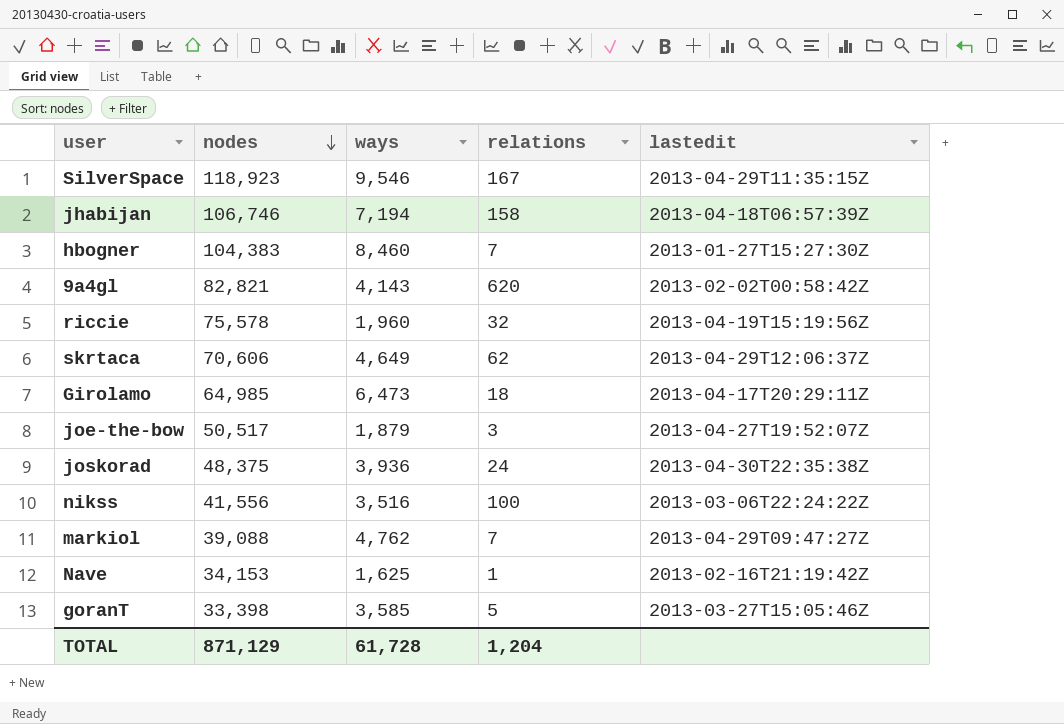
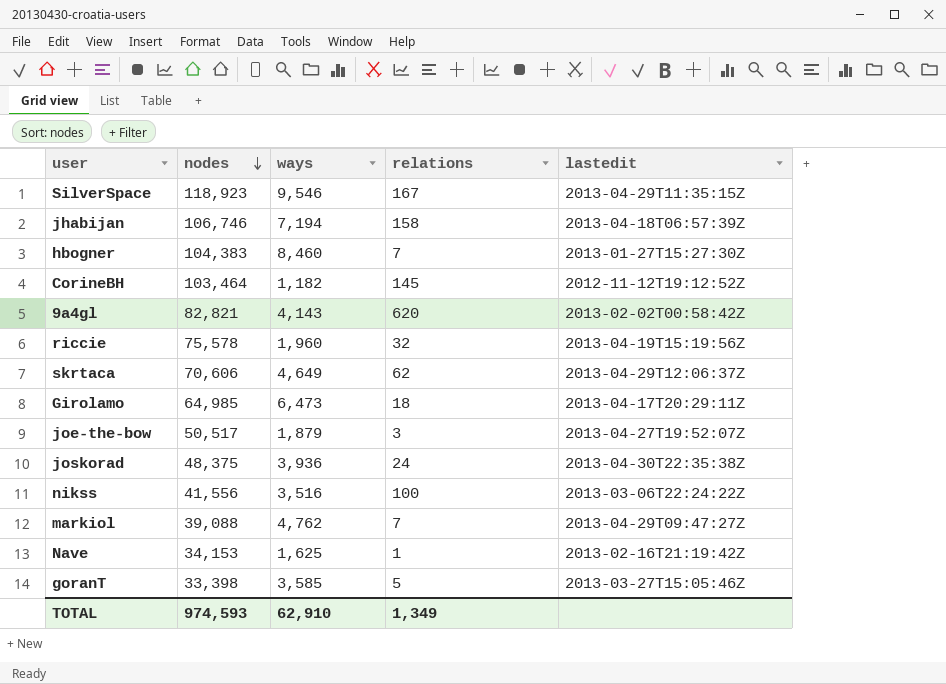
row CorineBH: none -> 103,464 | 1,182 | 145 | 2012-11-12T19:12:52Z
TOTAL | nodes: 871,129 -> 974,593
TOTAL | ways: 61,728 -> 62,910
TOTAL | relations: 1,204 -> 1,349

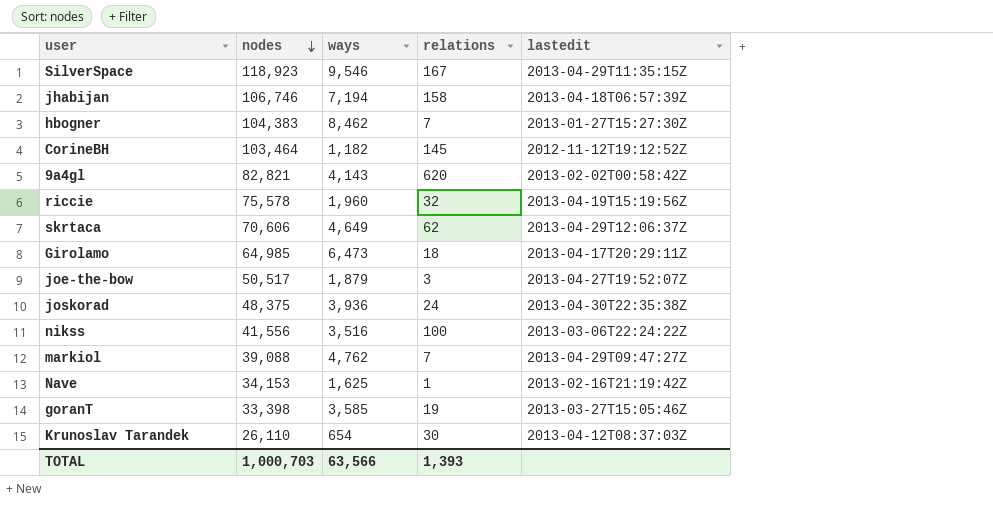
hbogner | ways: 8,460 -> 8,462
goranT | relations: 5 -> 19
row Krunoslav Tarandek: none -> 26,110 | 654 | 30 | 2013-04-12T08:37:03Z
TOTAL | nodes: 974,593 -> 1,000,703
TOTAL | ways: 62,910 -> 63,566
TOTAL | relations: 1,349 -> 1,393

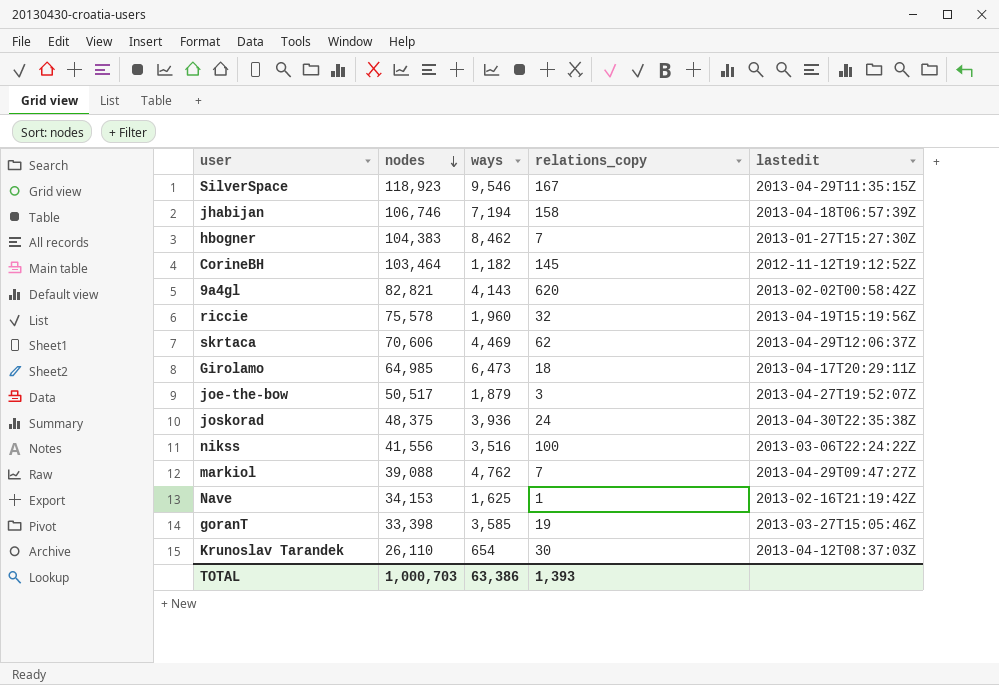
column name: relations -> relations_copy
skrtaca | ways: 4,649 -> 4,469
TOTAL | ways: 63,566 -> 63,386

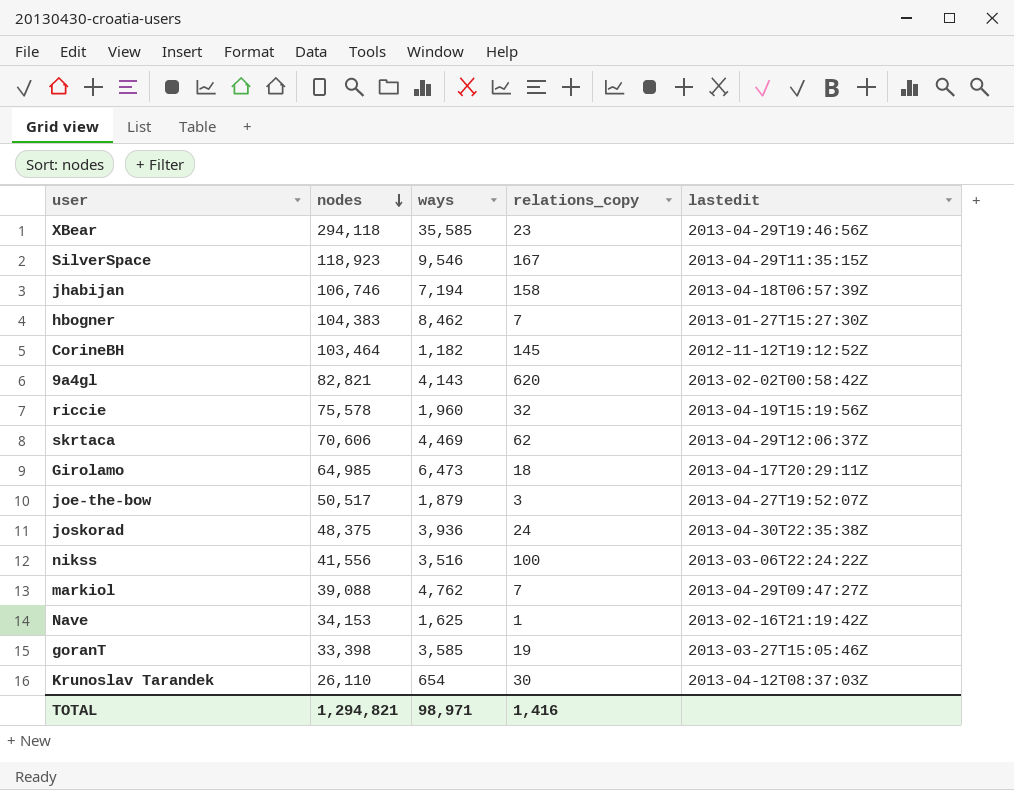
row XBear: none -> 294,118 | 35,585 | 23 | 2013-04-29T19:46:56Z
TOTAL | nodes: 1,000,703 -> 1,294,821
TOTAL | ways: 63,386 -> 98,971
TOTAL | relations_copy: 1,393 -> 1,416

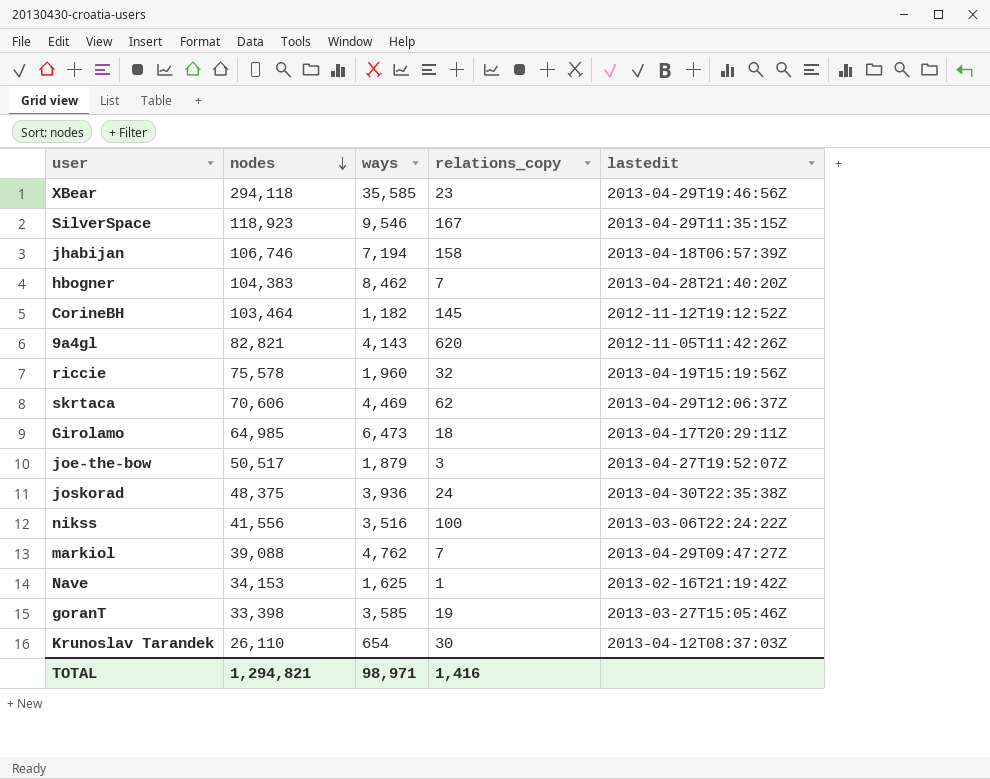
hbogner | lastedit: 2013-01-27T15:27:30Z -> 2013-04-28T21:40:20Z
9a4gl | lastedit: 2013-02-02T00:58:42Z -> 2012-11-05T11:42:26Z

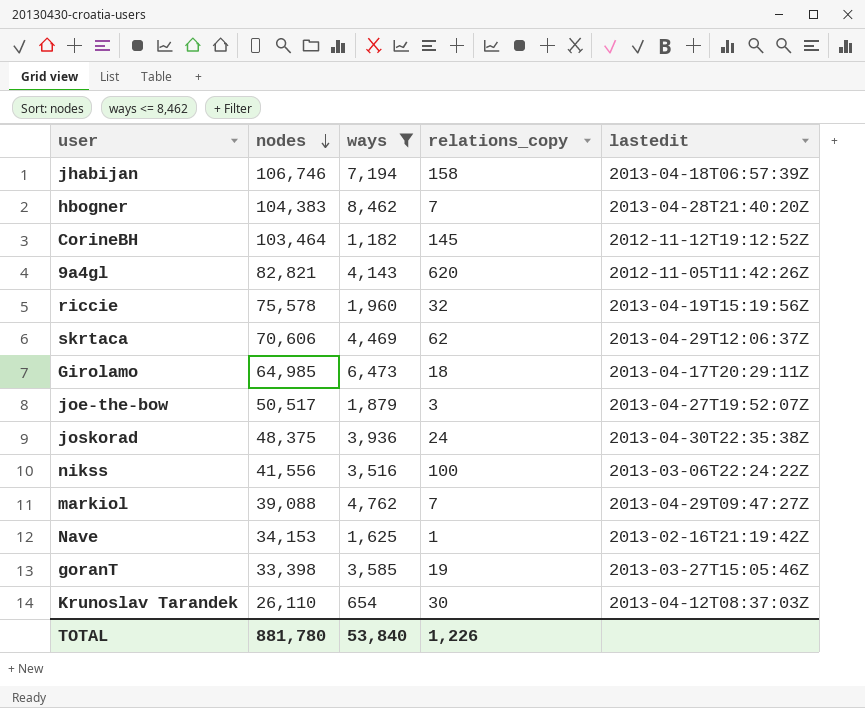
filter: none -> ways <= 8,462
TOTAL | nodes: 1,294,821 -> 881,780
TOTAL | ways: 98,971 -> 53,840
TOTAL | relations_copy: 1,416 -> 1,226

